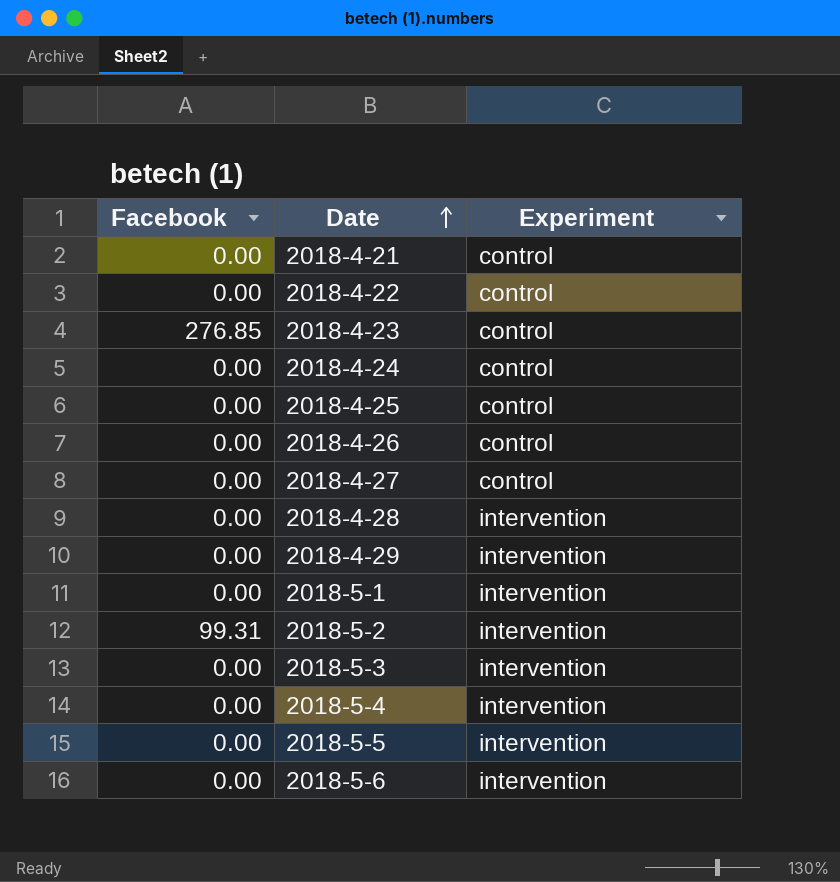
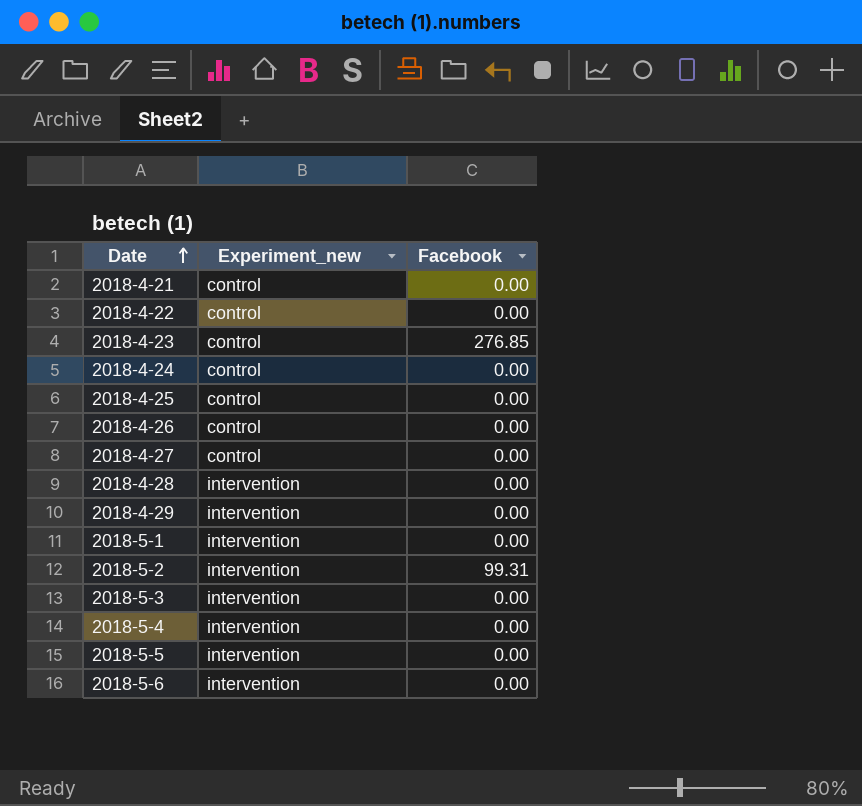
column name: Experiment -> Experiment_new
column Facebook | position: 1 -> 3

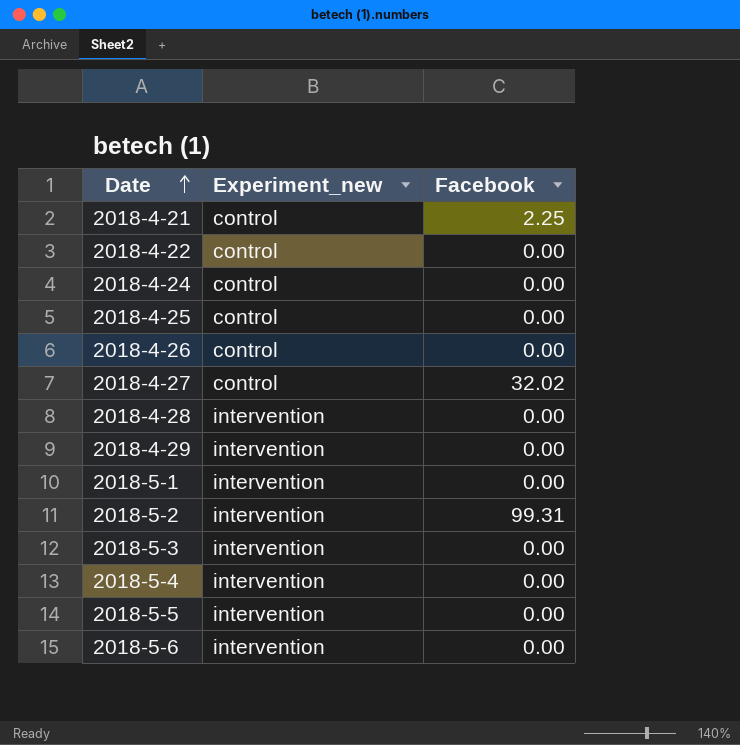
row 2018-4-23: control | 276.85 -> none
2018-4-21 | Facebook: 0.00 -> 2.25
2018-4-27 | Facebook: 0.00 -> 32.02

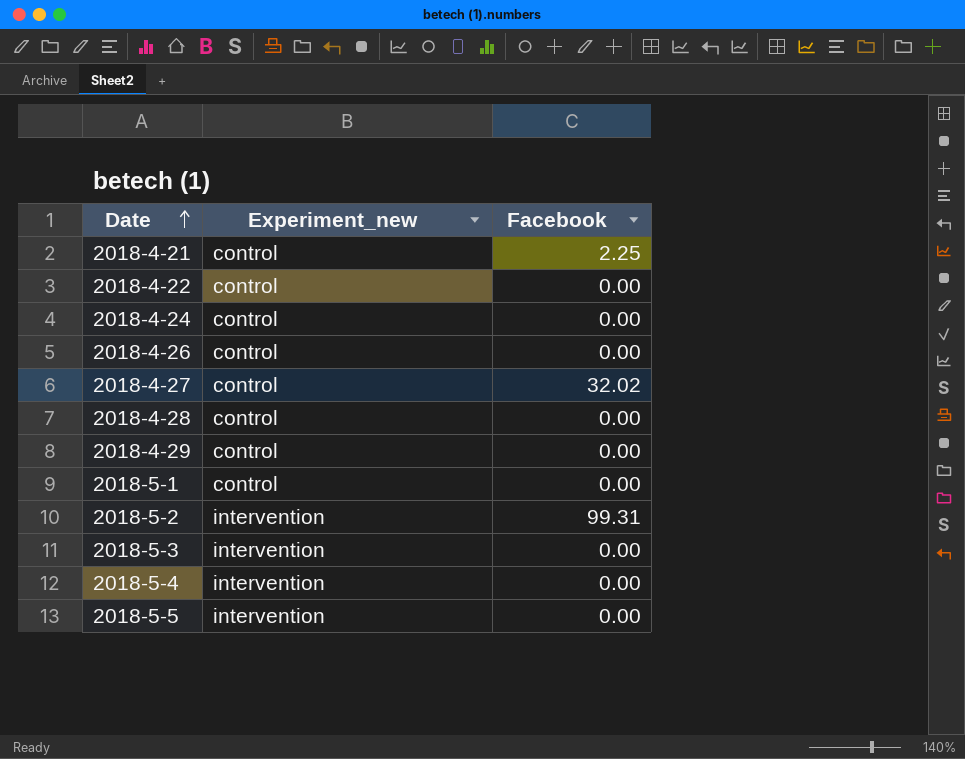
row 2018-4-25: control | 0.00 -> none
row 2018-5-6: intervention | 0.00 -> none
2018-4-28 | Experiment_new: intervention -> control
2018-4-29 | Experiment_new: intervention -> control
2018-5-1 | Experiment_new: intervention -> control

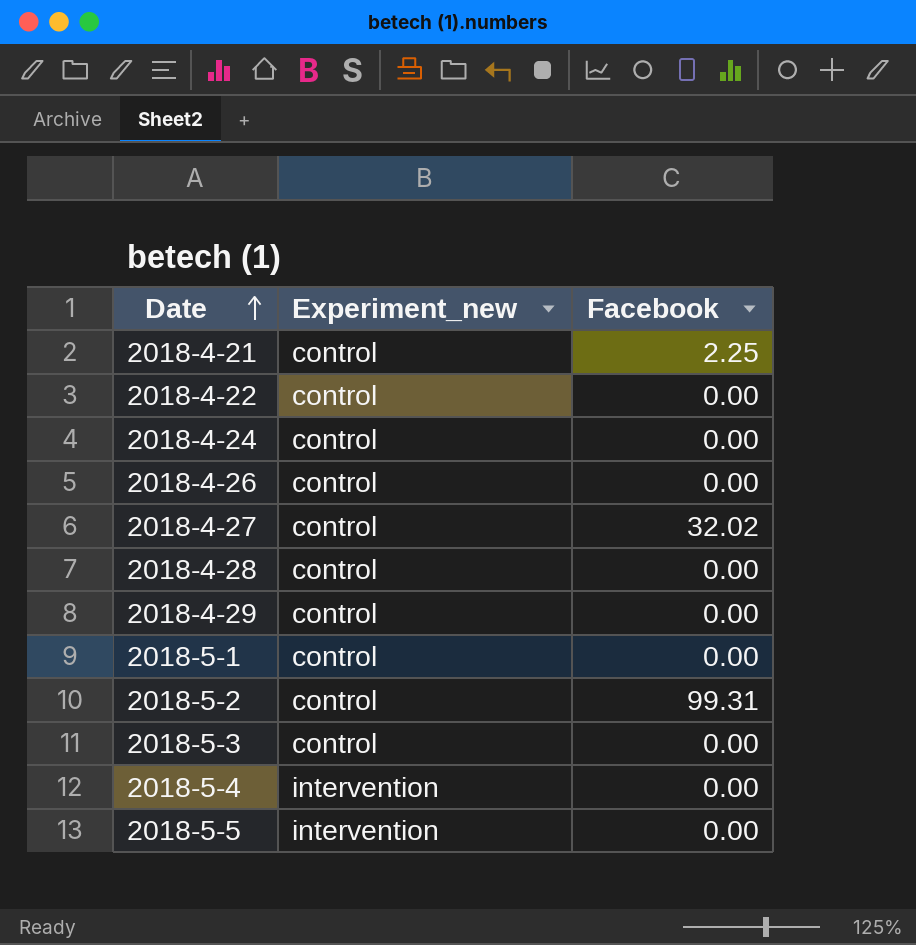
2018-5-2 | Experiment_new: intervention -> control
2018-5-3 | Experiment_new: intervention -> control

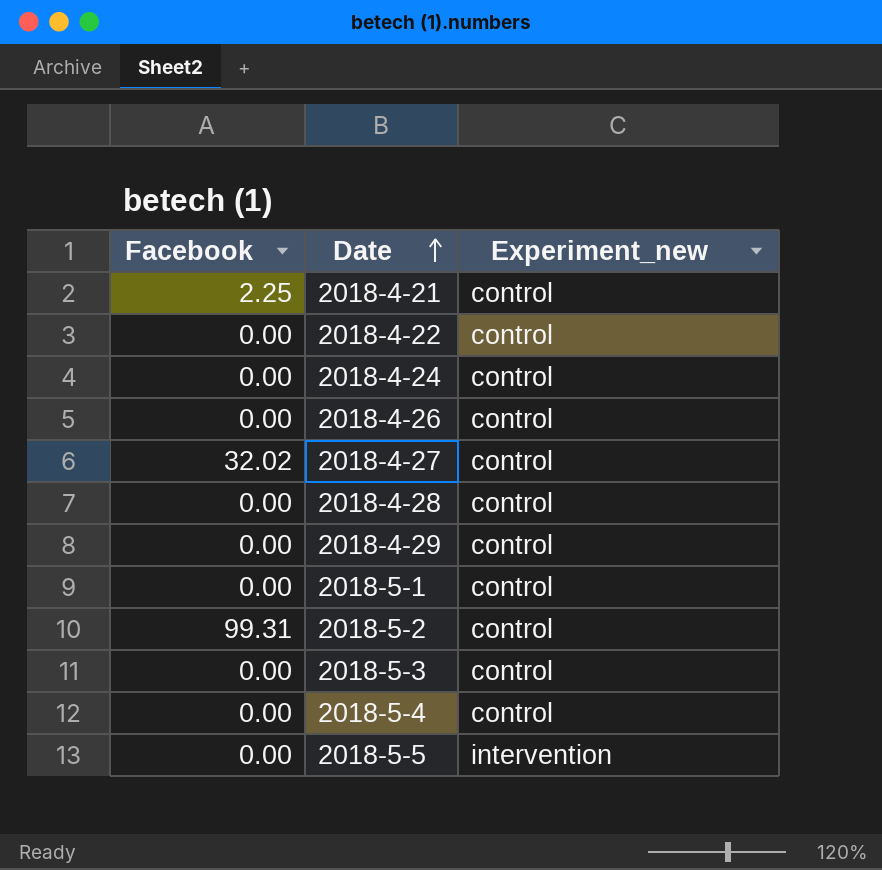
column Facebook | position: 3 -> 1
2018-5-4 | Experiment_new: intervention -> control

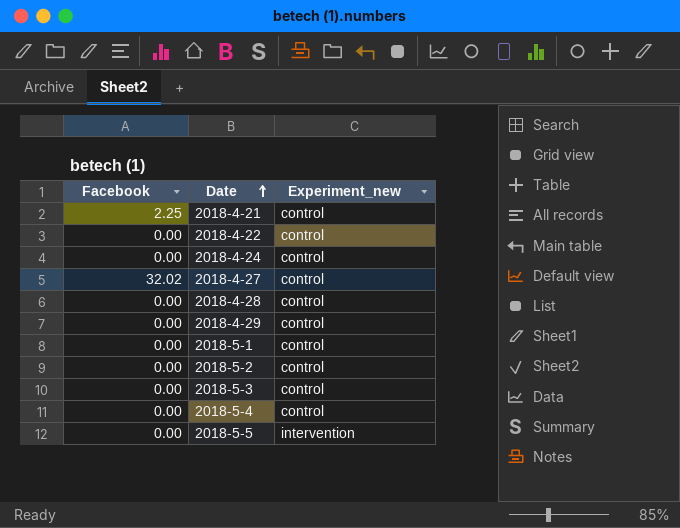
row 2018-4-26: 0.00 | control -> none
2018-5-2 | Facebook: 99.31 -> 0.00

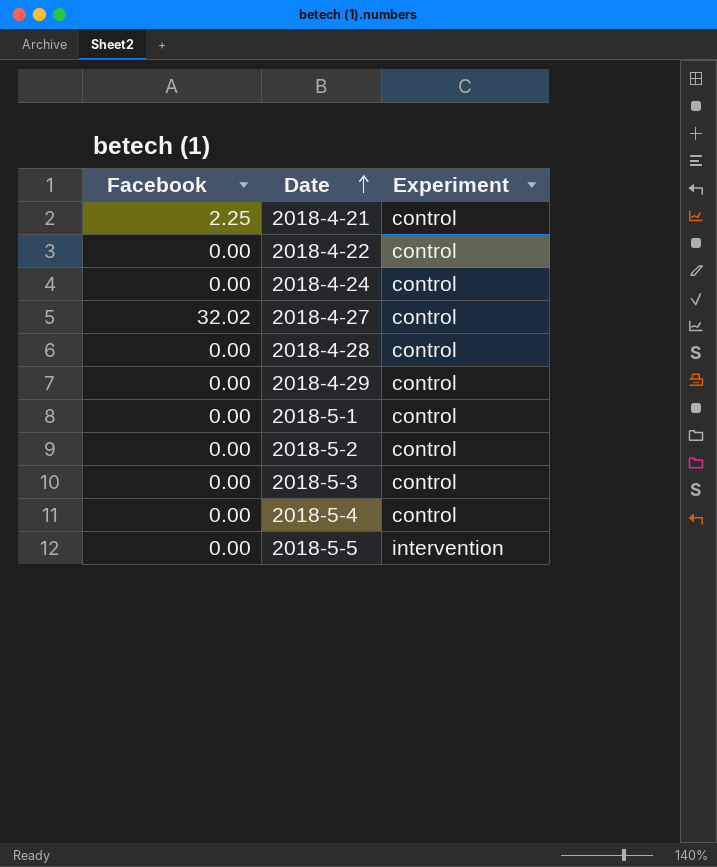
column name: Experiment_new -> Experiment

